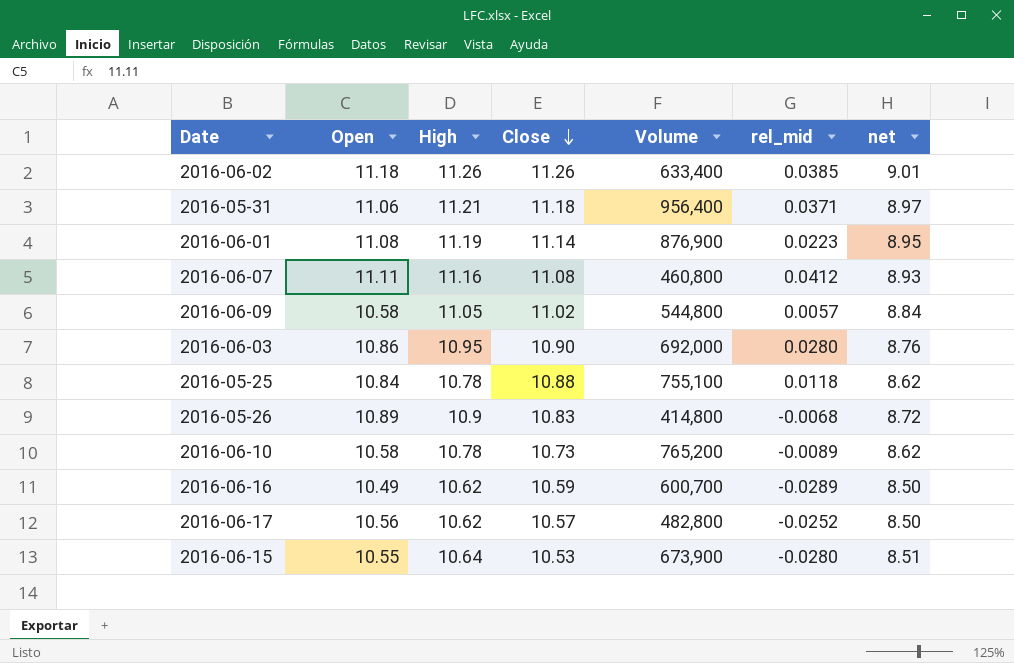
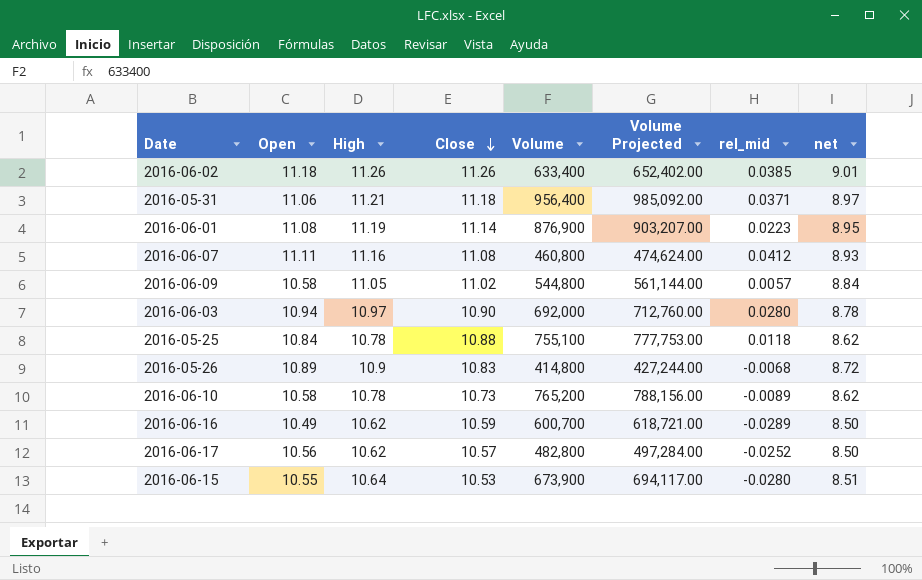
column Volume Projected | formula: none -> [Volume] * 1.03
2016-06-03 | Open: 10.86 -> 10.94
2016-06-03 | High: 10.95 -> 10.97
2016-06-03 | net: 8.76 -> 8.78

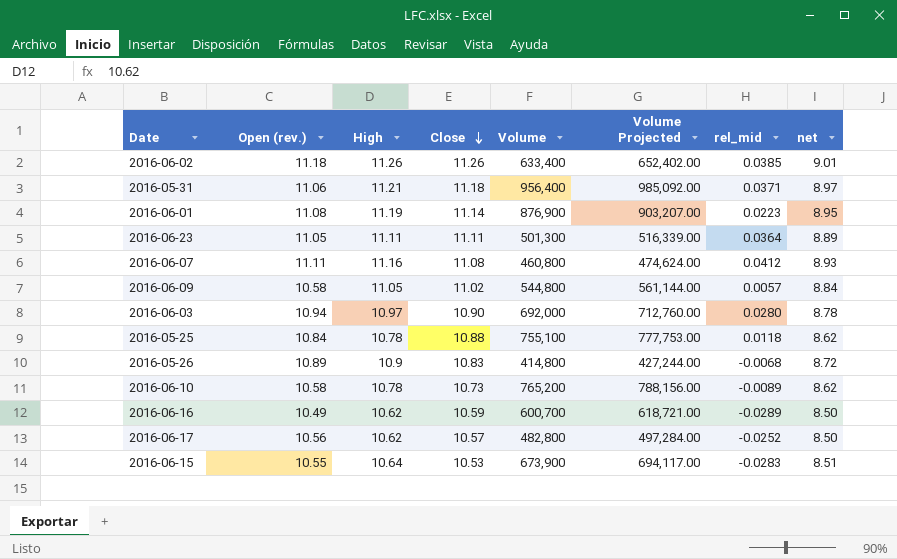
column name: Open -> Open (rev.)
row 2016-06-23: none -> 11.05 | 11.11 | 11.11 | 501,300 | 516,339.00 | 0.0364 | 8.89
2016-06-15 | rel_mid: -0.0280 -> -0.0283

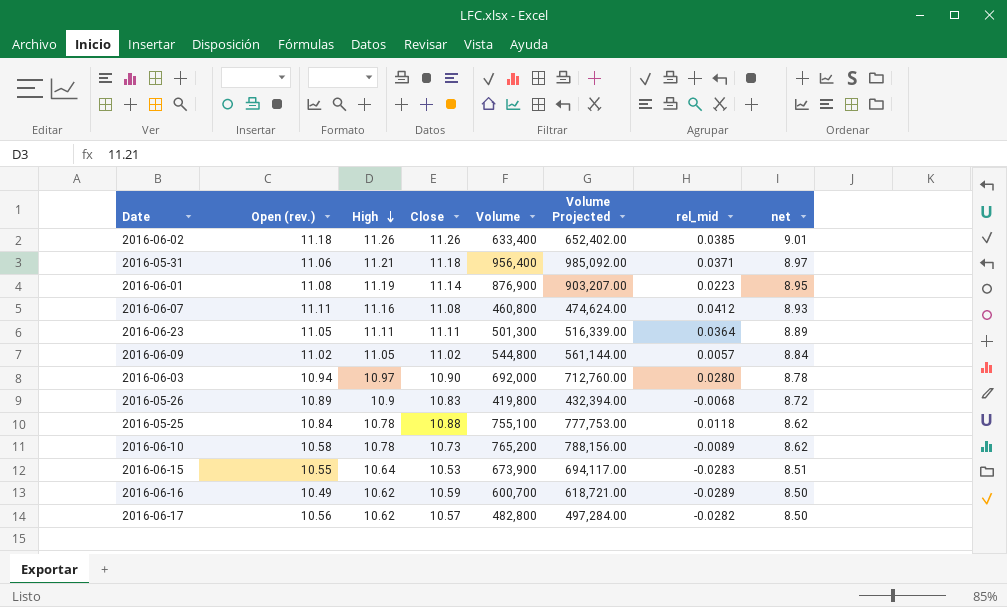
row order: Close descending -> High descending
2016-06-09 | Open (rev.): 10.58 -> 11.02
2016-05-26 | Volume: 414,800 -> 419,800
2016-05-26 | Volume Projected: 427,244.00 -> 432,394.00
2016-06-17 | rel_mid: -0.0252 -> -0.0282

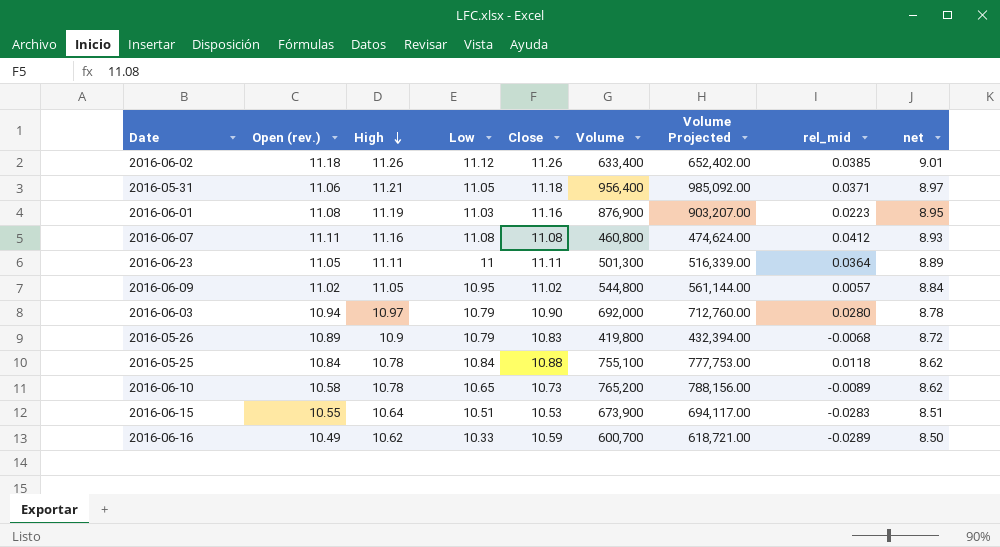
column Low | position: none -> 4
row 2016-06-17: 10.56 | 10.62 | 10.57 | 482,800 | 497,284.00 | -0.0282 | 8.50 -> none
2016-06-01 | Close: 11.14 -> 11.16

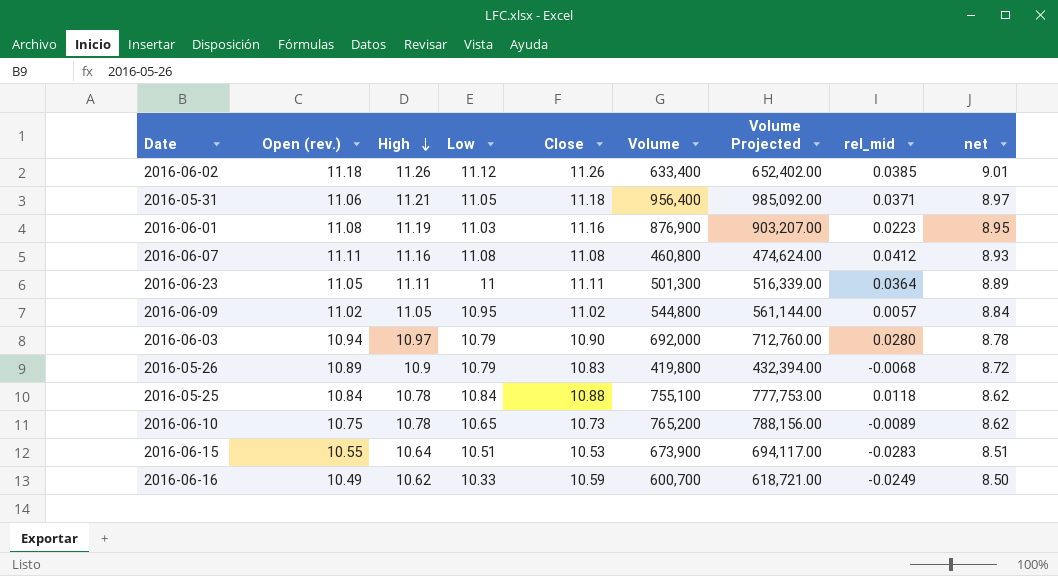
2016-06-10 | Open (rev.): 10.58 -> 10.75
2016-06-16 | rel_mid: -0.0289 -> -0.0249

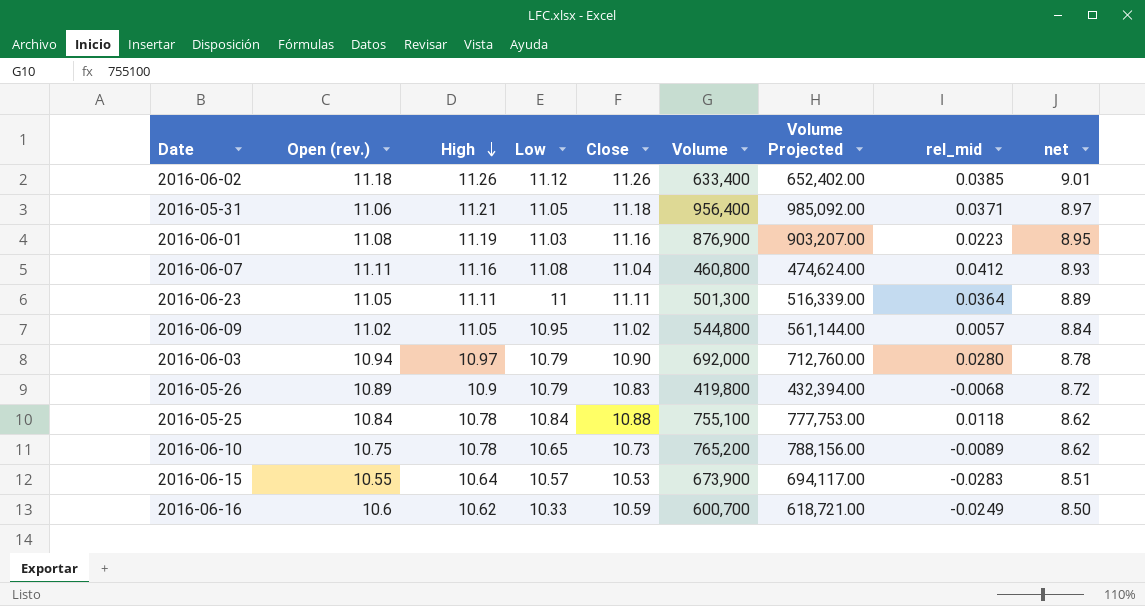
2016-06-07 | Close: 11.08 -> 11.04
2016-06-15 | Low: 10.51 -> 10.57
2016-06-16 | Open (rev.): 10.49 -> 10.6

